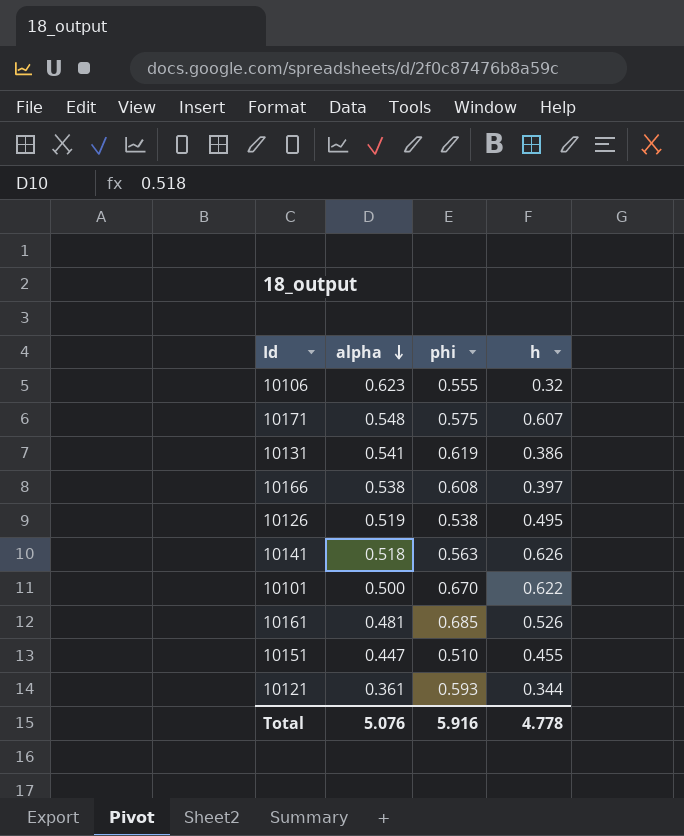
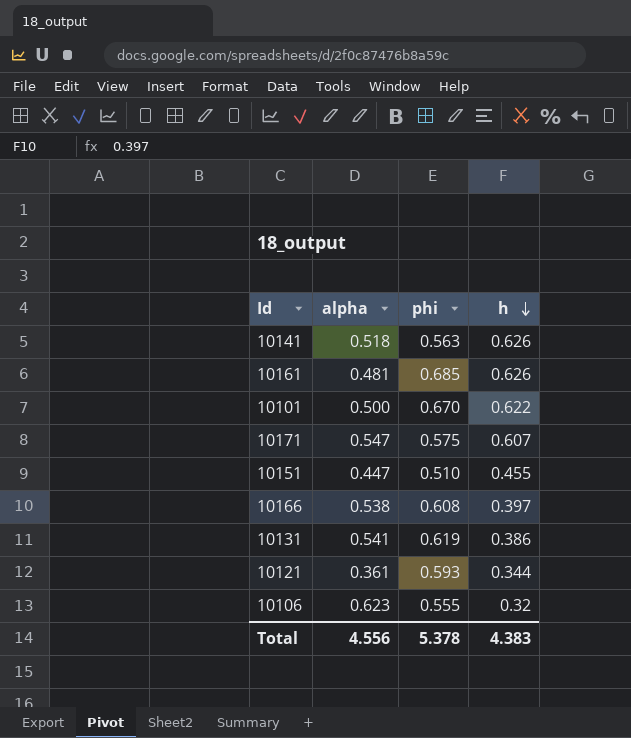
row order: alpha descending -> h descending
row 10126: 0.519 | 0.538 | 0.495 -> none
10161 | h: 0.526 -> 0.626
10171 | alpha: 0.548 -> 0.547
Total | alpha: 5.076 -> 4.556
Total | phi: 5.916 -> 5.378
Total | h: 4.778 -> 4.383

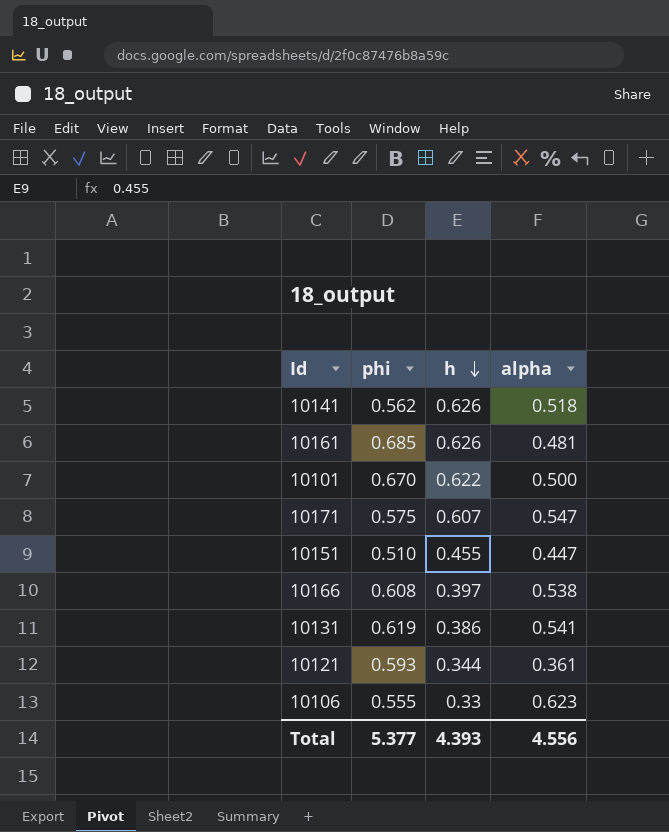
column alpha | position: 2 -> 4
10141 | phi: 0.563 -> 0.562
10106 | h: 0.32 -> 0.33
Total | phi: 5.378 -> 5.377
Total | h: 4.383 -> 4.393

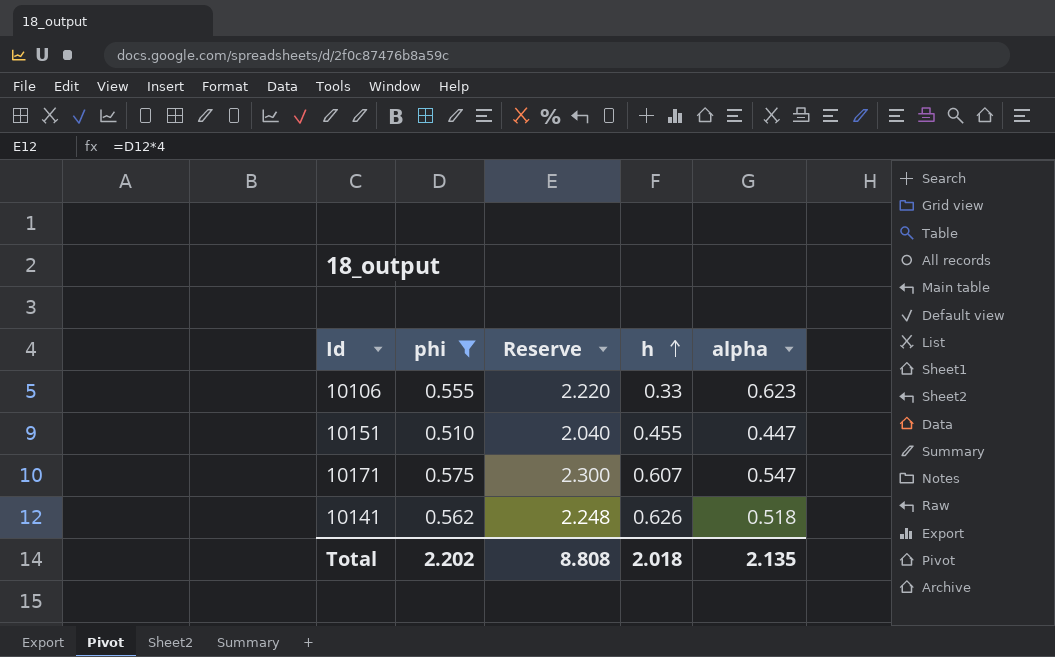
filter: none -> phi <= 0.575
row order: h descending -> h ascending
column Reserve | formula: none -> [phi] * 4
Total | phi: 5.377 -> 2.202
Total | h: 4.393 -> 2.018
Total | alpha: 4.556 -> 2.135

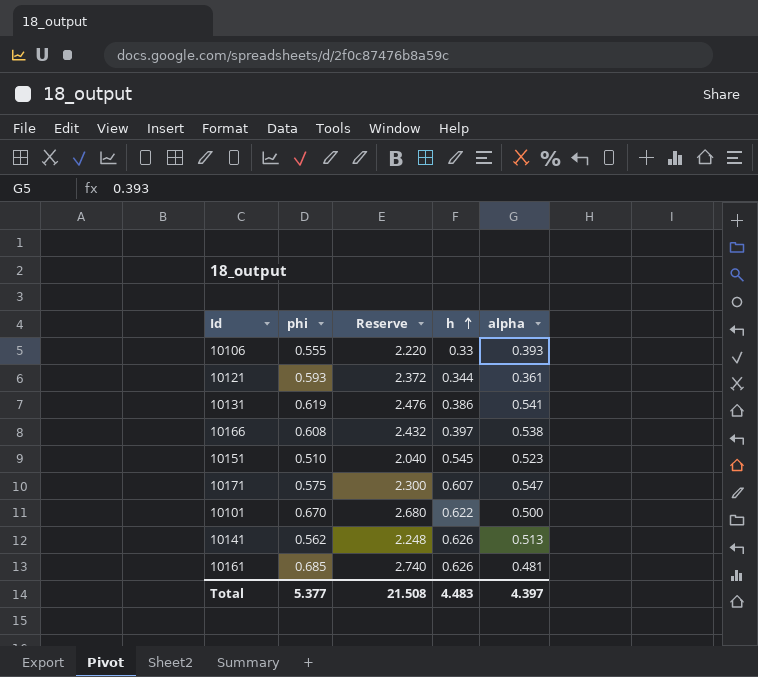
filter: phi <= 0.575 -> none
10106 | alpha: 0.623 -> 0.393
10151 | h: 0.455 -> 0.545
10151 | alpha: 0.447 -> 0.523
10141 | alpha: 0.518 -> 0.513
Total | phi: 2.202 -> 5.377
Total | Reserve: 8.808 -> 21.508
Total | h: 2.018 -> 4.483
Total | alpha: 2.135 -> 4.397

